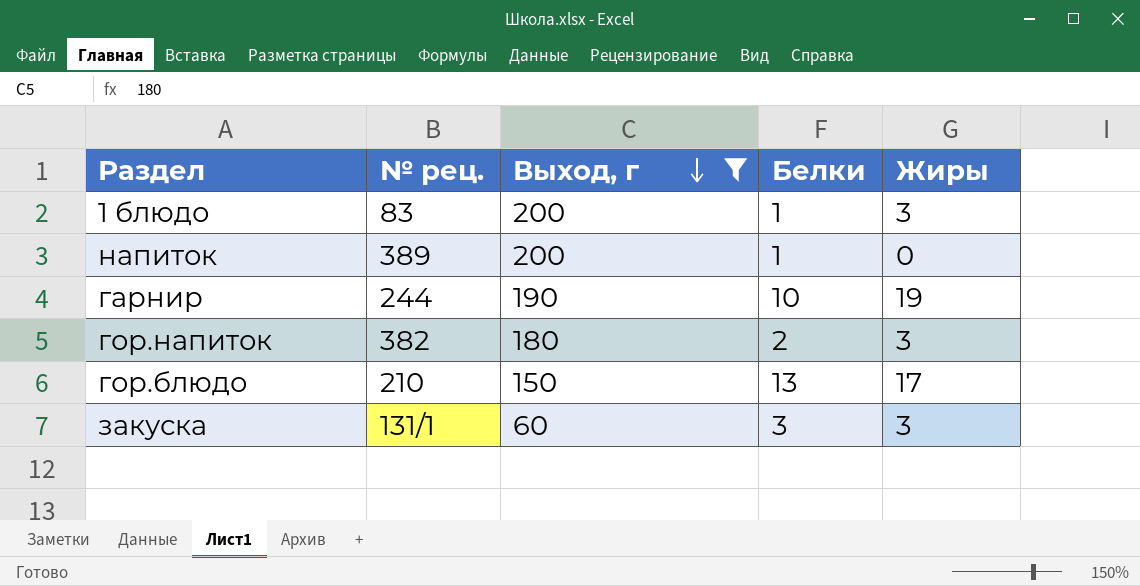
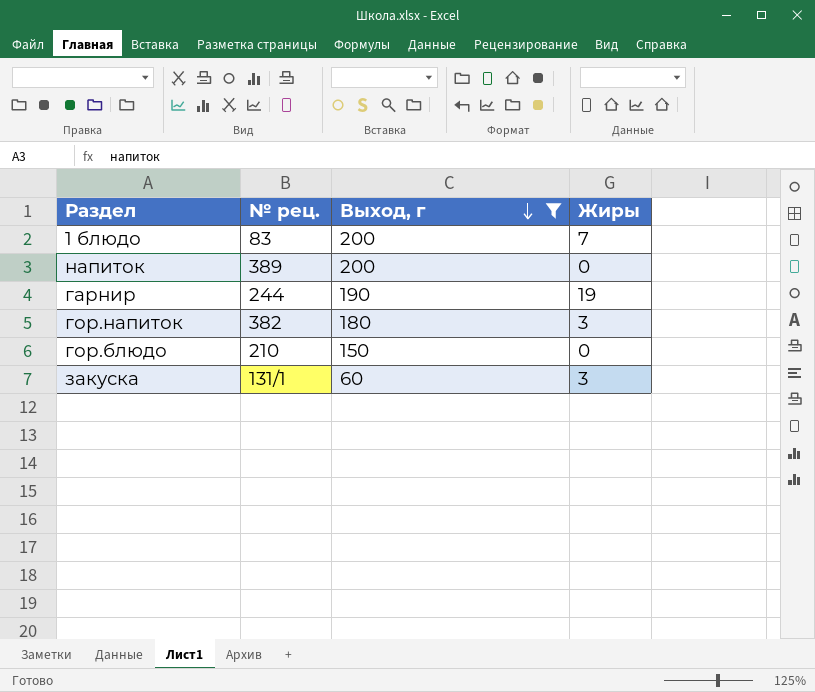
column Белки | position: 4 -> none
1 блюдо | Жиры: 3 -> 7
гор.блюдо | Жиры: 17 -> 0

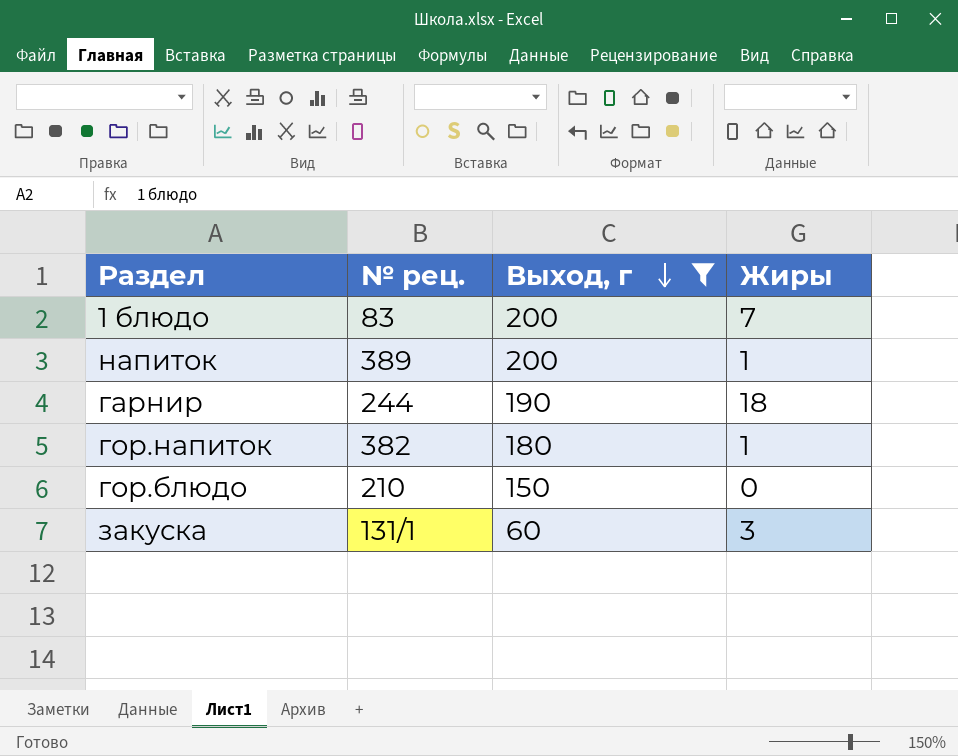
напиток | Жиры: 0 -> 1
гарнир | Жиры: 19 -> 18
гор.напиток | Жиры: 3 -> 1

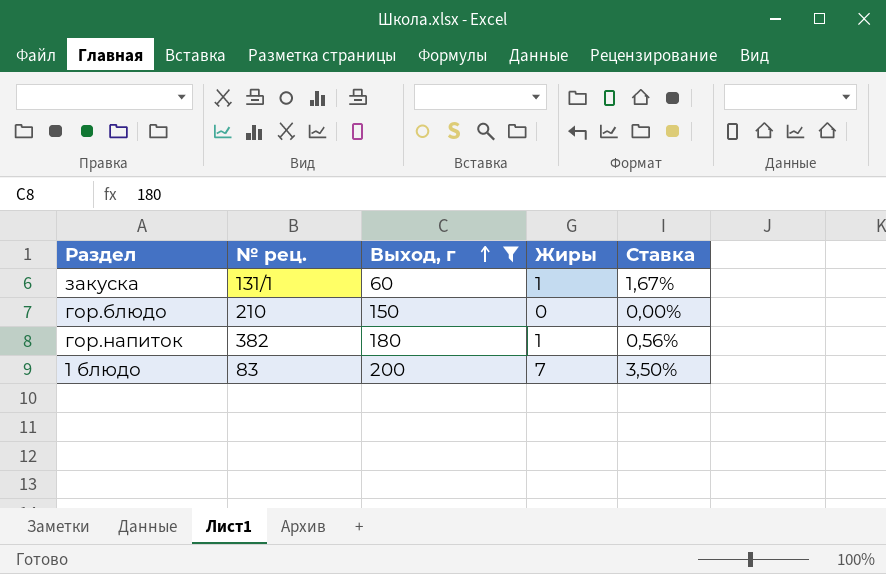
row order: Выход, г descending -> Выход, г ascending
column Ставка | formula: none -> [Жиры] / [Выход, г]
row напиток: 389 | 200 | 1 -> none
row гарнир: 244 | 190 | 18 -> none
закуска | Жиры: 3 -> 1

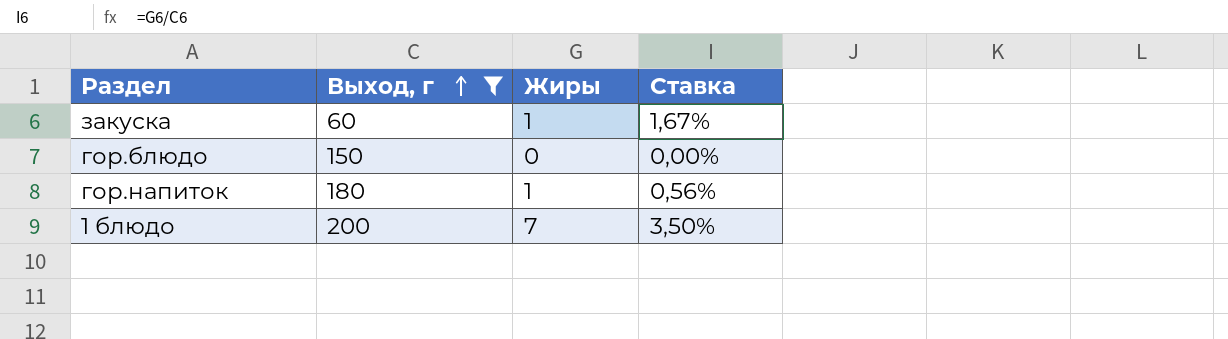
column № рец. | position: 2 -> none

